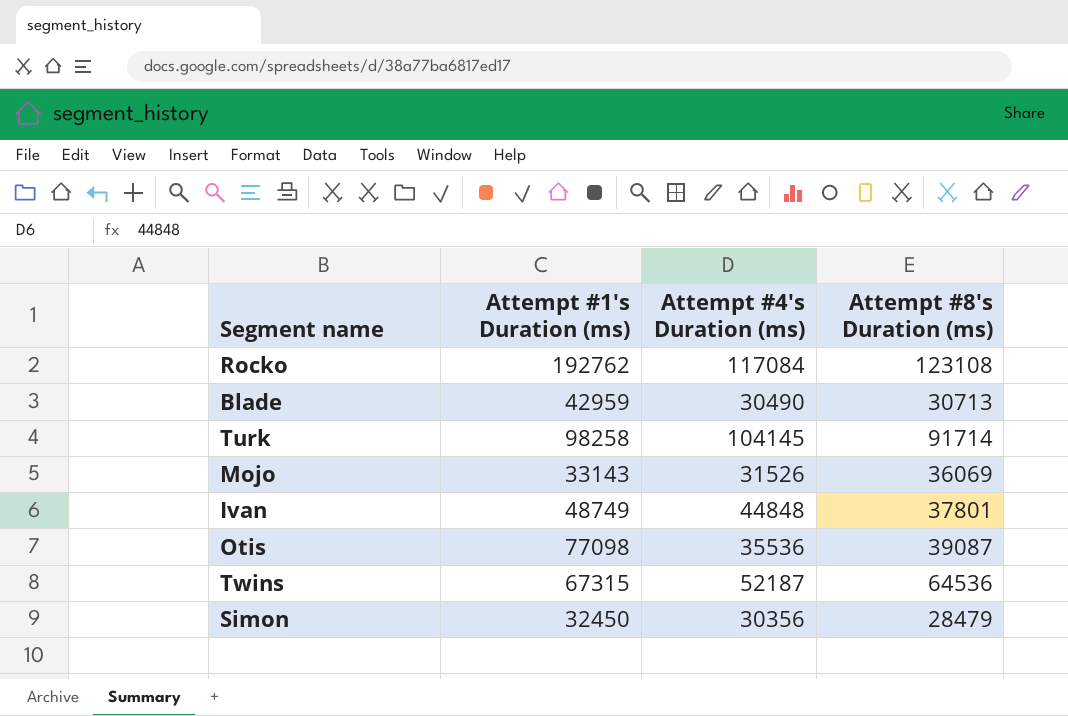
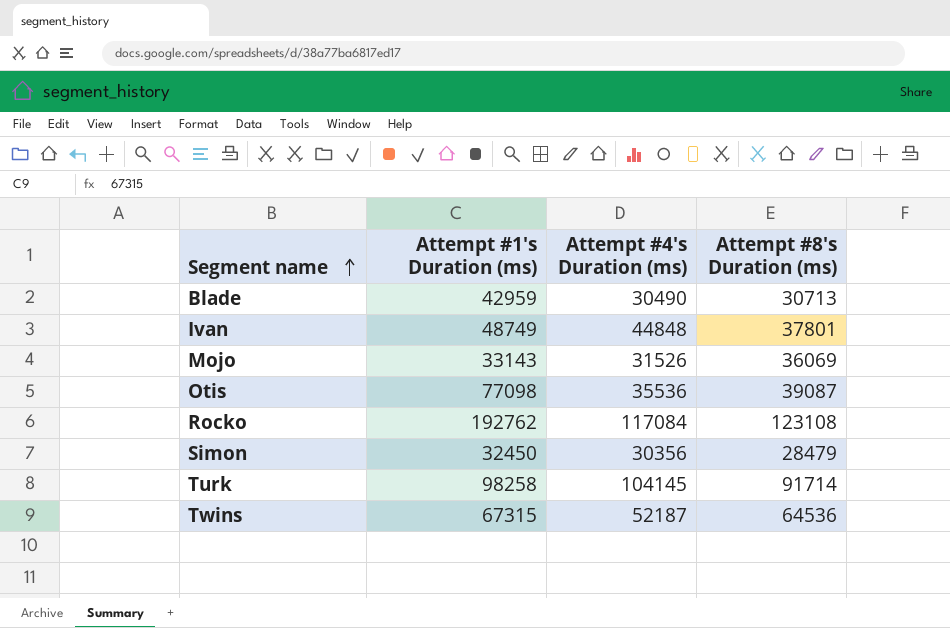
row order: none -> Segment name ascending

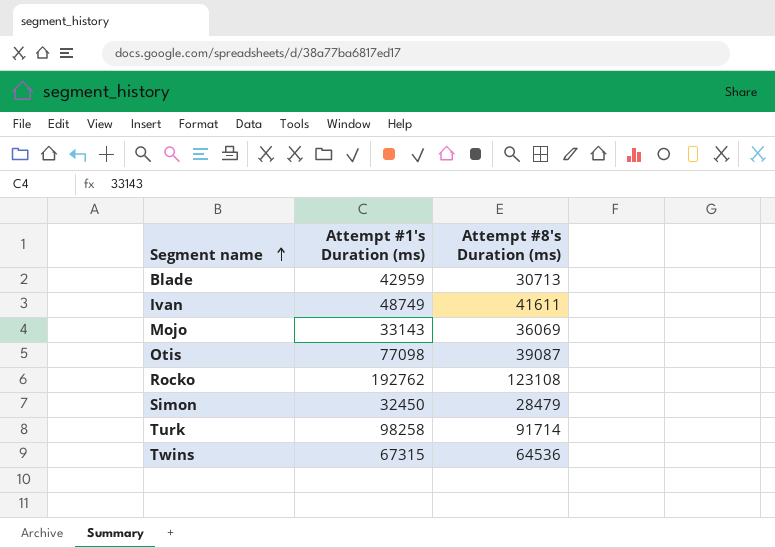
column Attempt #4's Duration (ms) | position: 3 -> none
Ivan | Attempt #8's Duration (ms): 37801 -> 41611

